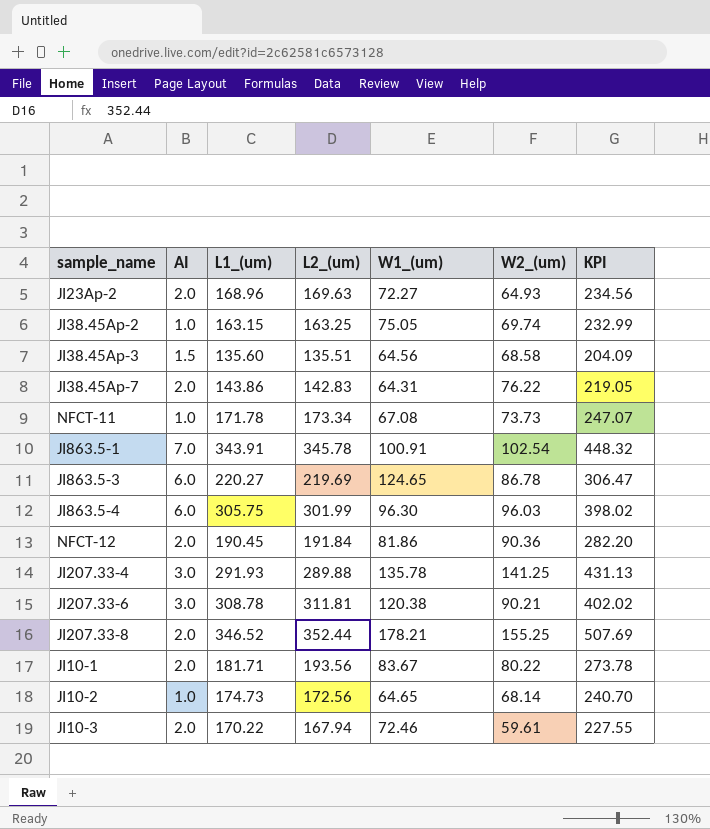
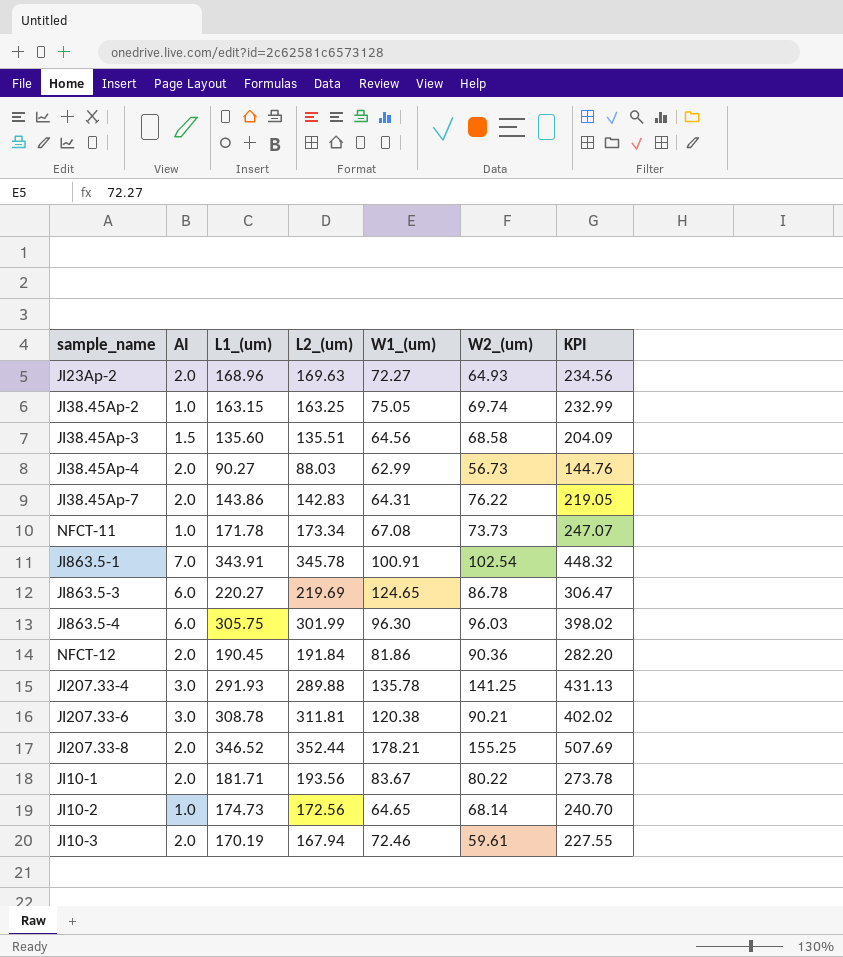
row JI38.45Ap-4: none -> 2.0 | 90.27 | 88.03 | 62.99 | 56.73 | 144.76
JI10-3 | L1_(um): 170.22 -> 170.19

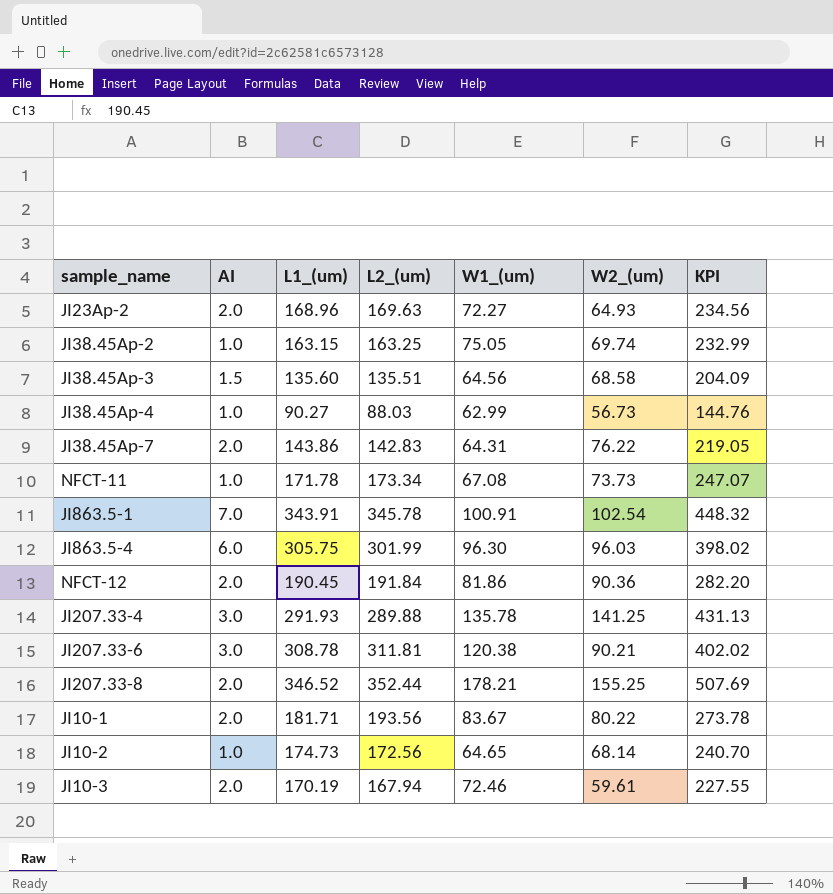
row JI863.5-3: 6.0 | 220.27 | 219.69 | 124.65 | 86.78 | 306.47 -> none
JI38.45Ap-4 | AI: 2.0 -> 1.0

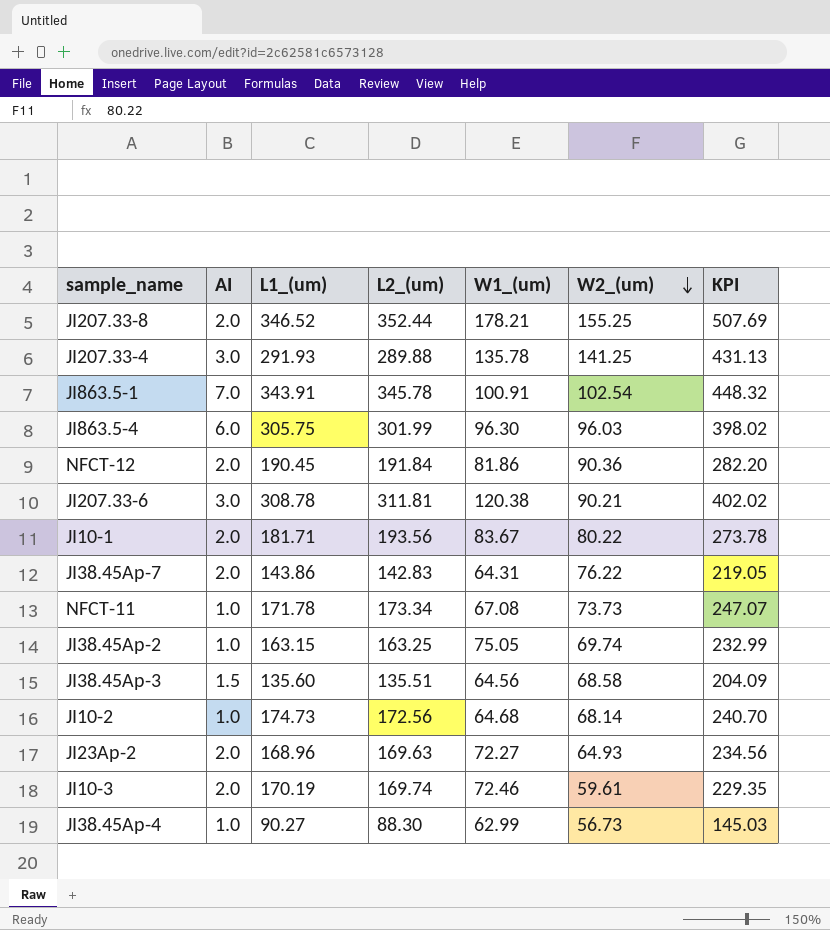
row order: none -> W2_(um) descending
JI10-2 | W1_(um): 64.65 -> 64.68
JI10-3 | L2_(um): 167.94 -> 169.74
JI10-3 | KPI: 227.55 -> 229.35
JI38.45Ap-4 | L2_(um): 88.03 -> 88.30
JI38.45Ap-4 | KPI: 144.76 -> 145.03

